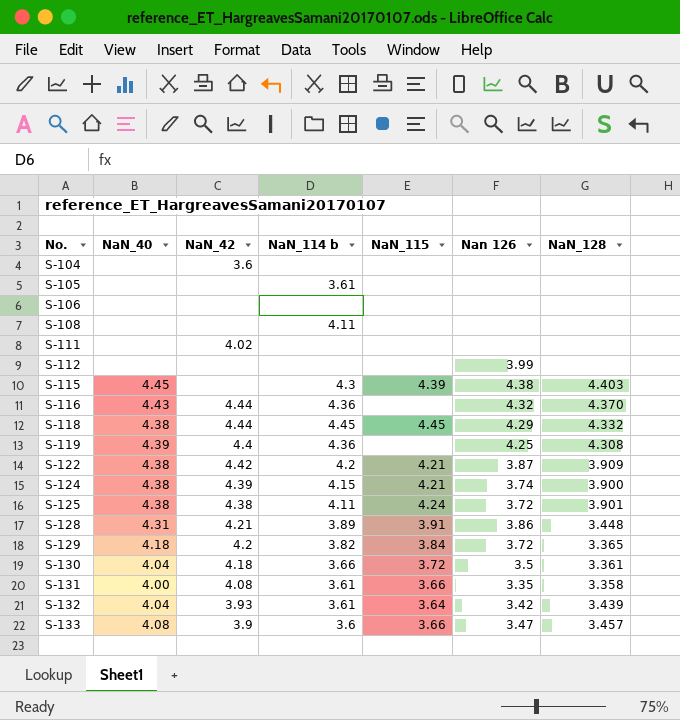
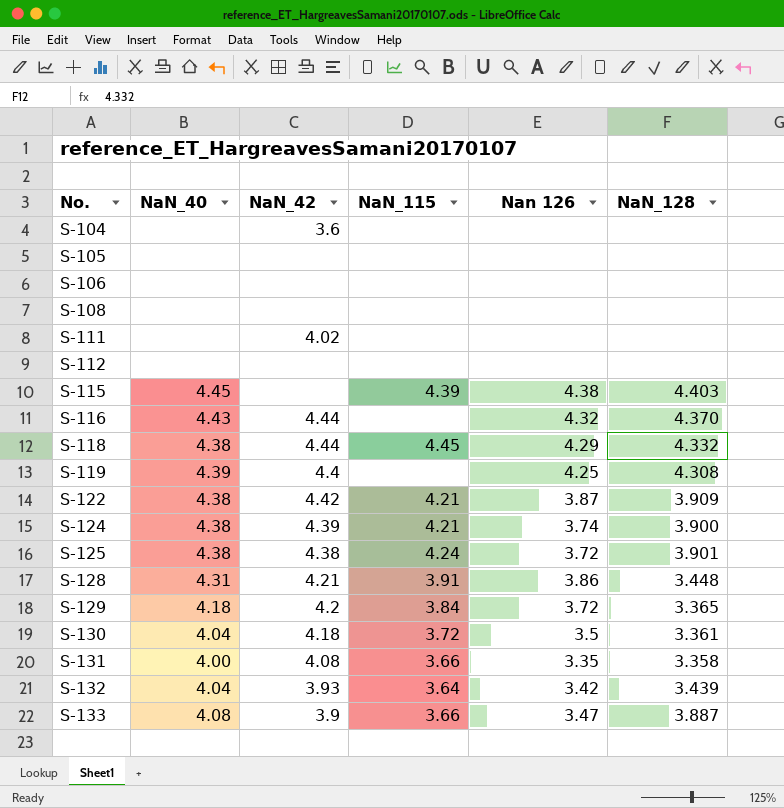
column NaN_114 b | position: 4 -> none
S-112 | Nan 126: 3.99 -> none
S-133 | NaN_128: 3.457 -> 3.887

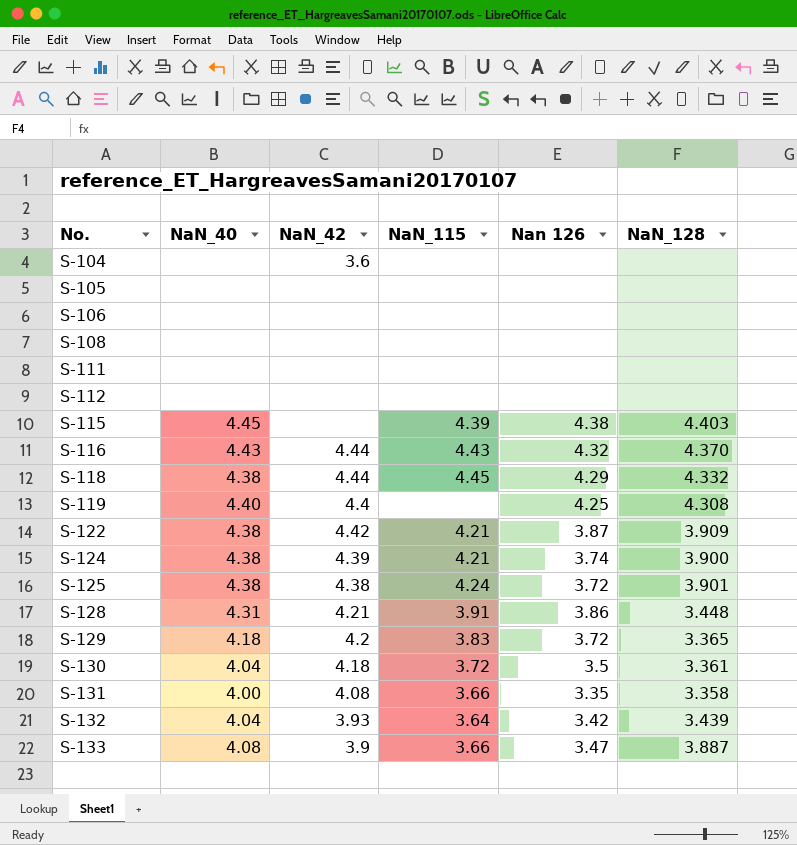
S-111 | NaN_42: 4.02 -> none
S-116 | NaN_115: none -> 4.43
S-119 | NaN_40: 4.39 -> 4.40
S-129 | NaN_115: 3.84 -> 3.83

